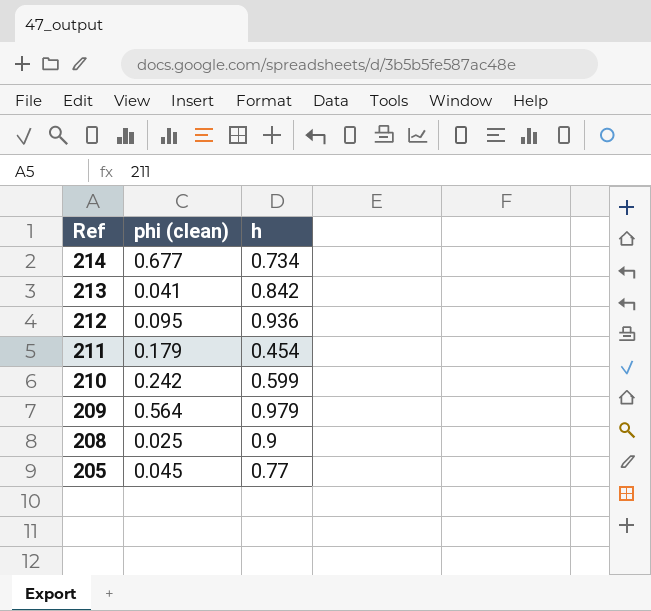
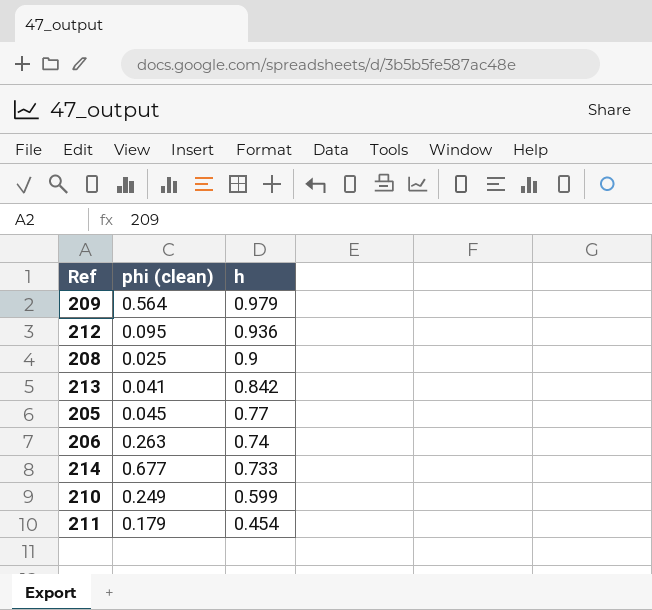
row order: Ref descending -> h descending
row 206: none -> 0.263 | 0.74
214 | h: 0.734 -> 0.733
210 | phi (clean): 0.242 -> 0.249

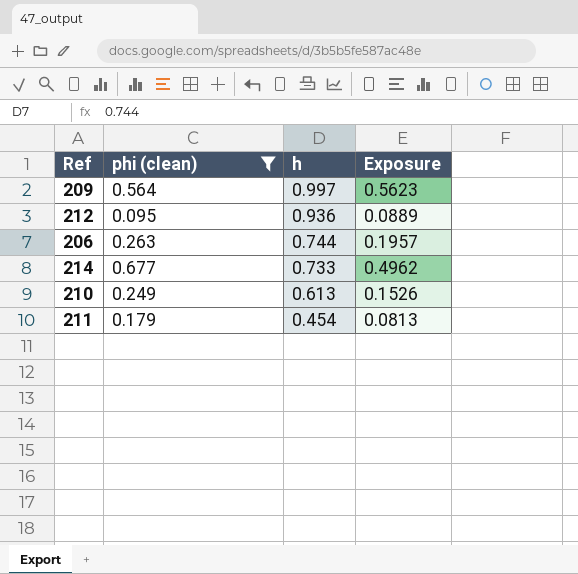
filter: none -> phi (clean) >= 0.095
column Exposure | formula: none -> [phi (clean)] * [h]
209 | h: 0.979 -> 0.997
206 | h: 0.74 -> 0.744
210 | h: 0.599 -> 0.613

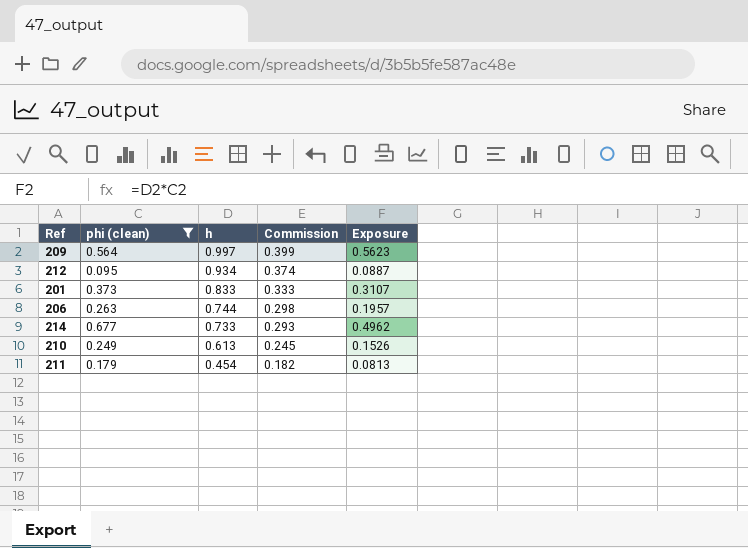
column Commission | formula: none -> [h] * 0.4
212 | h: 0.936 -> 0.934
212 | Exposure: 0.0889 -> 0.0887
row 201: none -> 0.373 | 0.833 | 0.333 | 0.3107

